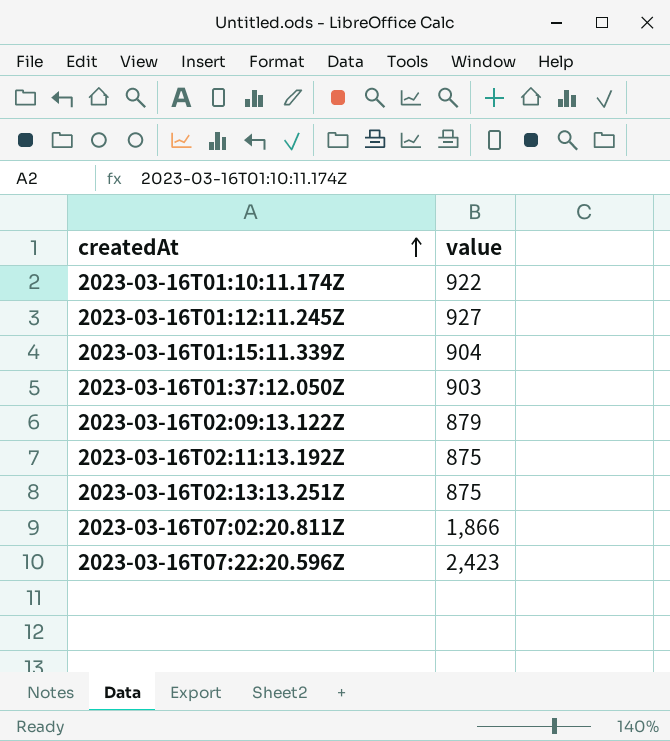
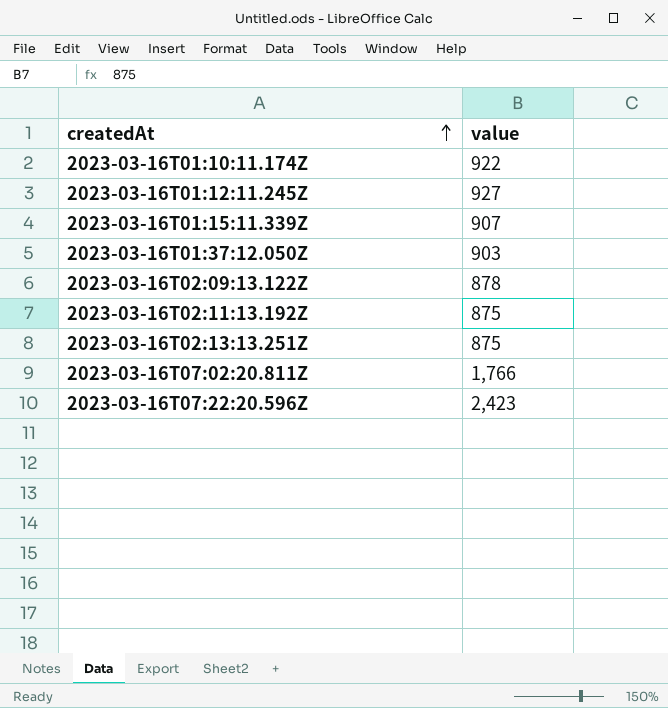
2023-03-16T01:15:11.339Z | value: 904 -> 907
2023-03-16T02:09:13.122Z | value: 879 -> 878
2023-03-16T07:02:20.811Z | value: 1,866 -> 1,766

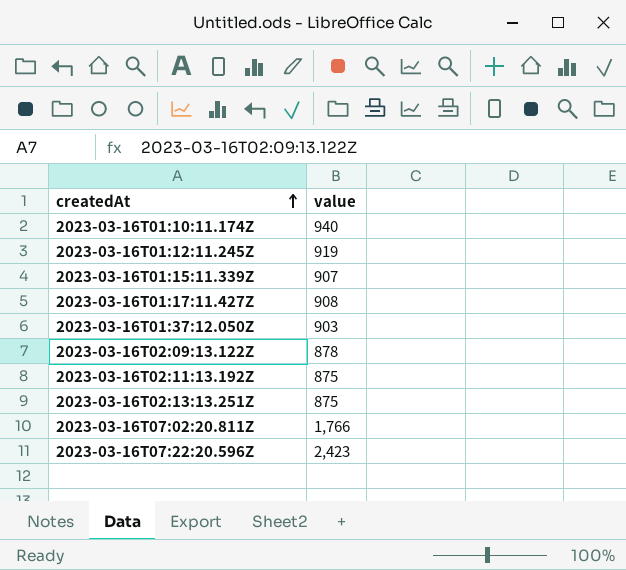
2023-03-16T01:10:11.174Z | value: 922 -> 940
2023-03-16T01:12:11.245Z | value: 927 -> 919
row 2023-03-16T01:17:11.427Z: none -> 908

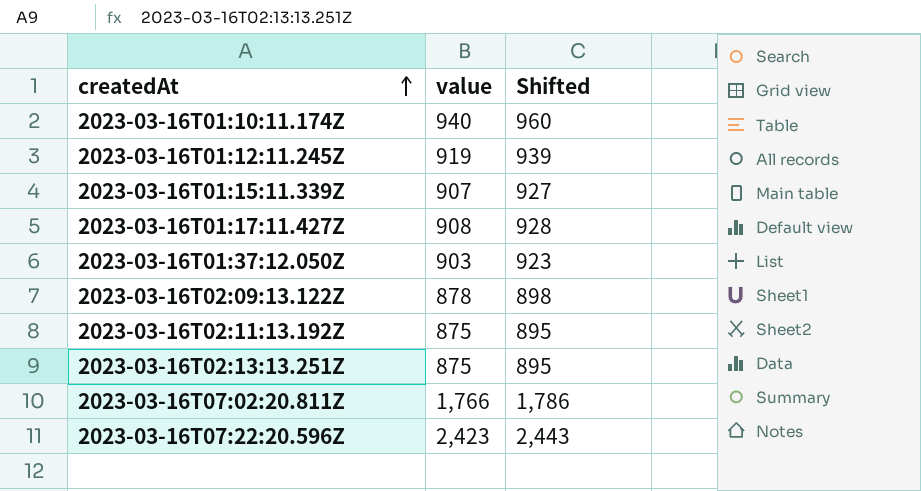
column Shifted | formula: none -> [value] + 20

